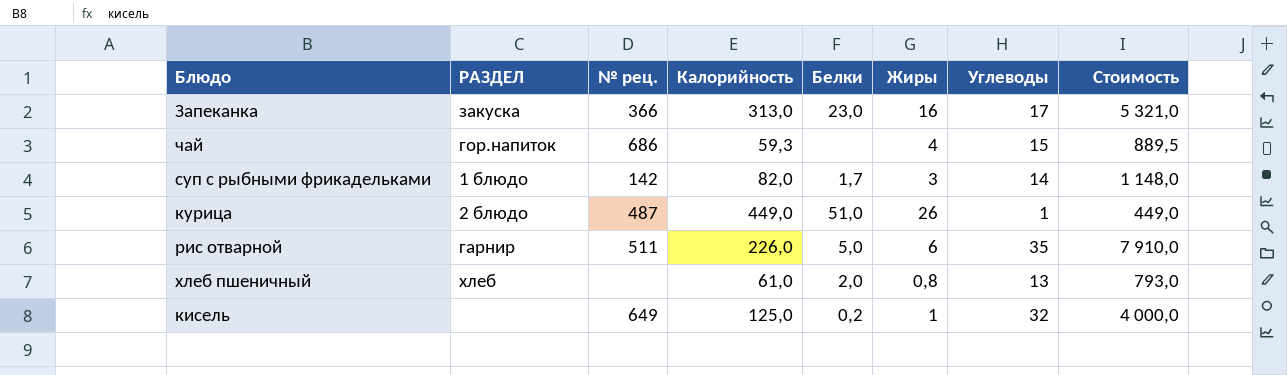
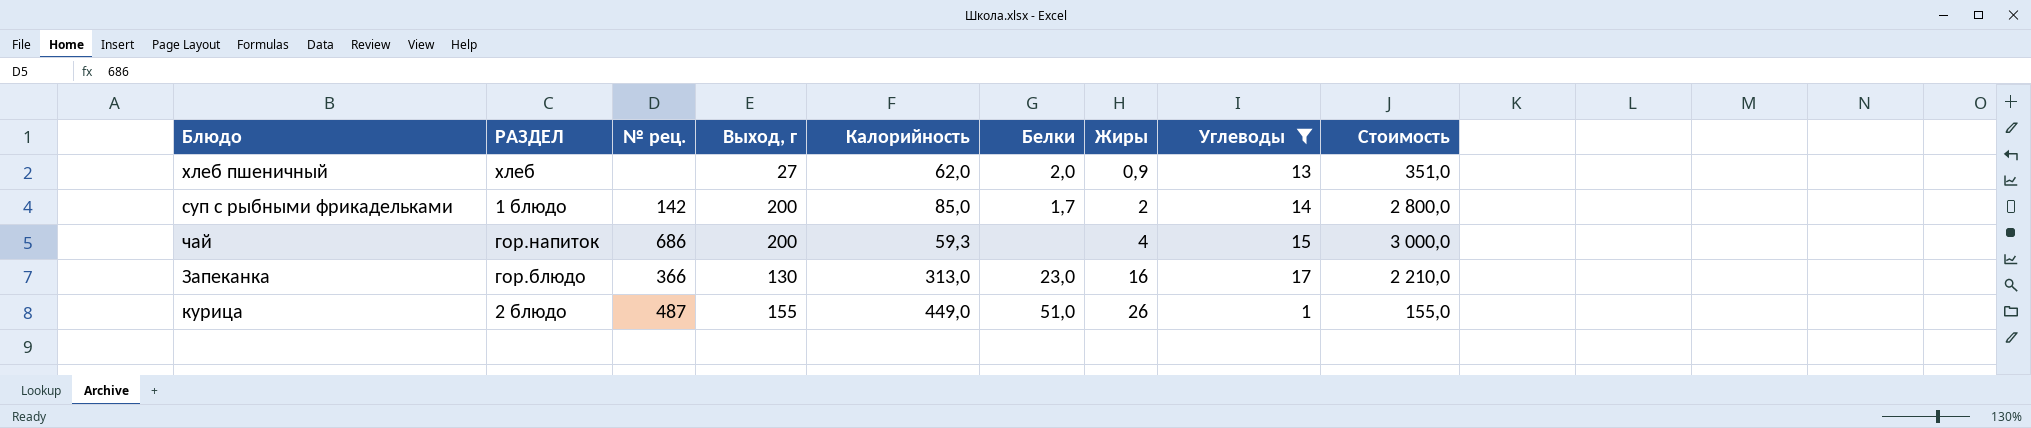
filter: none -> Углеводы <= 17
row order: none -> Жиры ascending
column Выход, г | position: none -> 4
column Стоимость | formula: [Калорийность] * [Углеводы] -> [Выход, г] * [Углеводы]
хлеб пшеничный | Калорийность: 61,0 -> 62,0
хлеб пшеничный | Жиры: 0,8 -> 0,9
суп с рыбными фрикадельками | Калорийность: 82,0 -> 85,0
суп с рыбными фрикадельками | Жиры: 3 -> 2
Запеканка | РАЗДЕЛ: закуска -> гор.блюдо

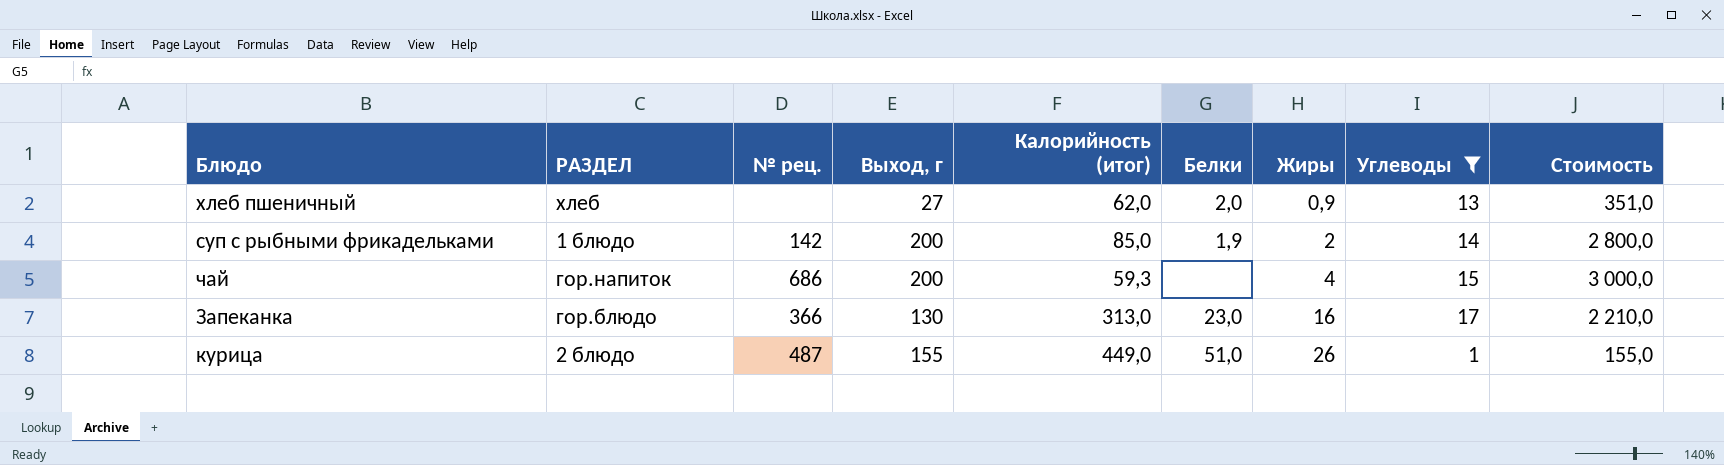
column name: Калорийность -> Калорийность (итог)
суп с рыбными фрикадельками | Белки: 1,7 -> 1,9

